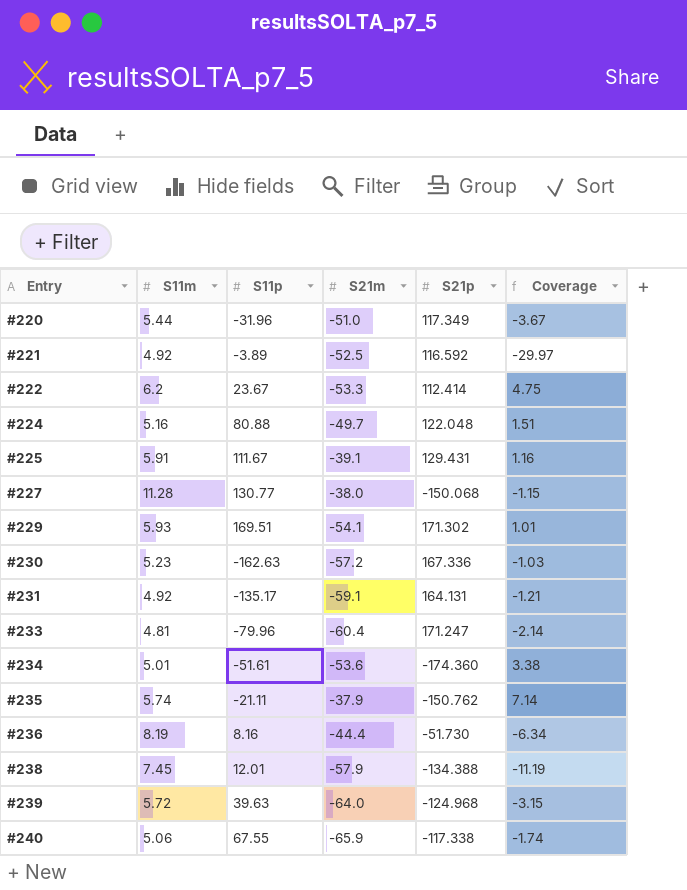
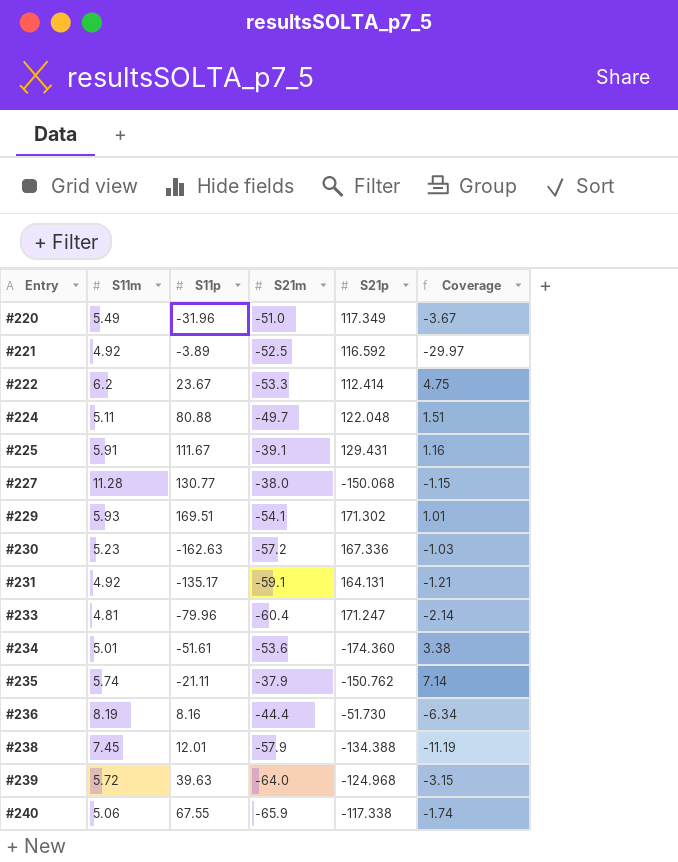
#220 | S11m: 5.44 -> 5.49
#224 | S11m: 5.16 -> 5.11

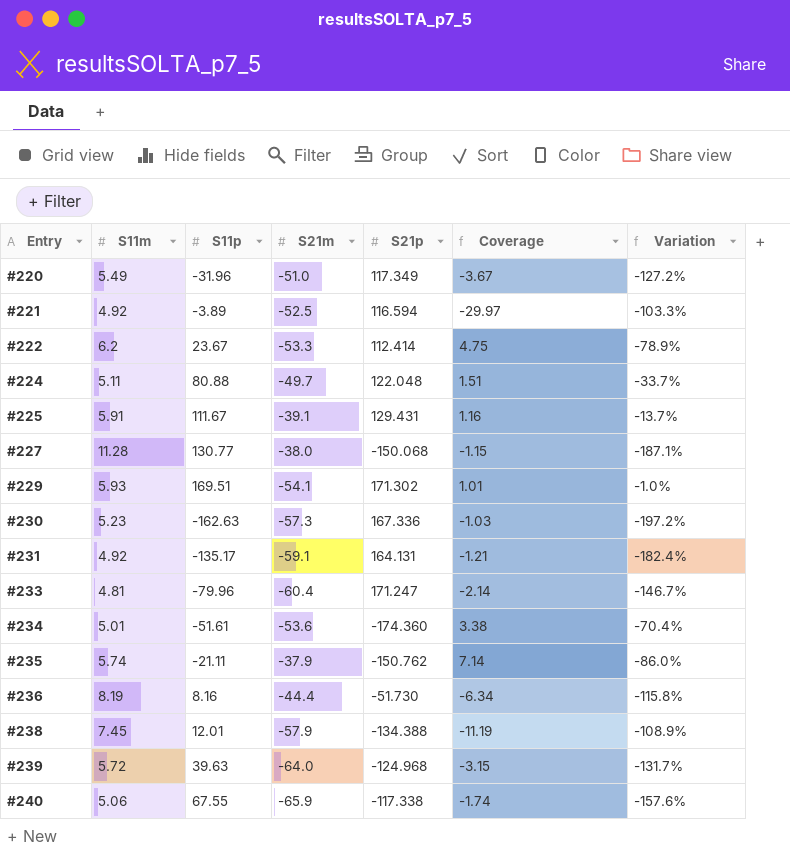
column Variation | formula: none -> ([S11p] - [S21p]) / [S21p]
#221 | S21p: 116.592 -> 116.594
#230 | S21m: -57.2 -> -57.3

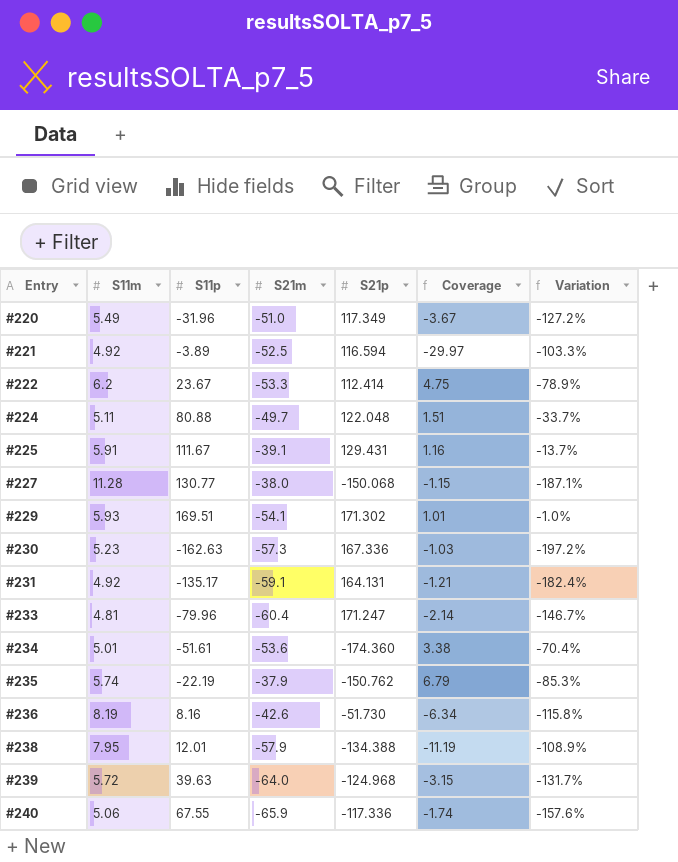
#235 | S11p: -21.11 -> -22.19
#235 | Coverage: 7.14 -> 6.79
#235 | Variation: -86.0% -> -85.3%
#236 | S21m: -44.4 -> -42.6
#238 | S11m: 7.45 -> 7.95
#240 | S21p: -117.338 -> -117.336

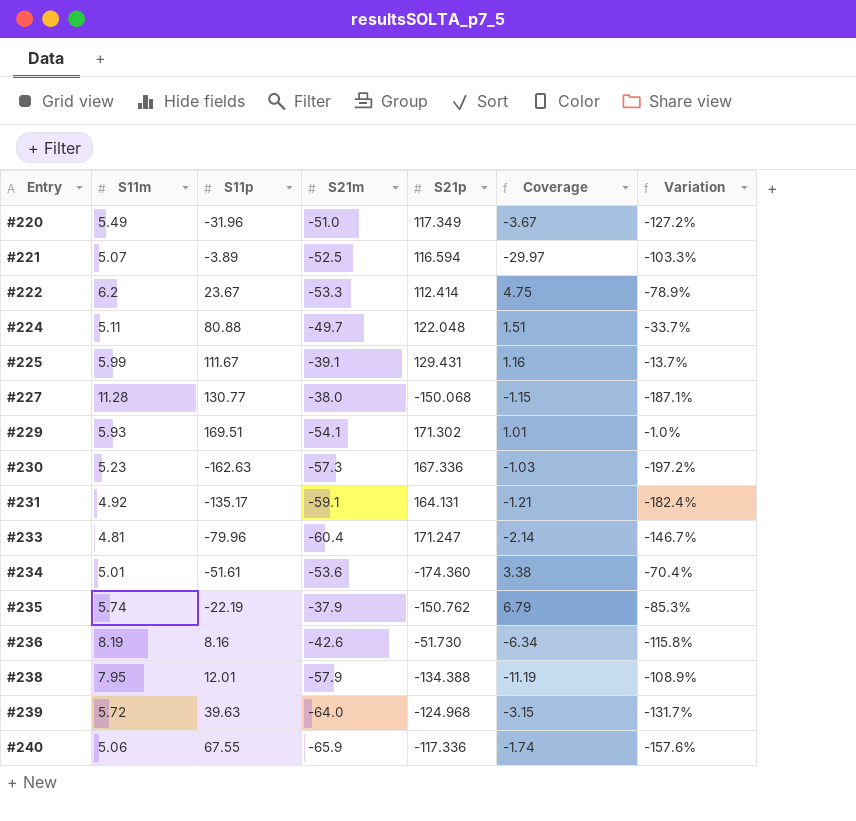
#221 | S11m: 4.92 -> 5.07
#225 | S11m: 5.91 -> 5.99

